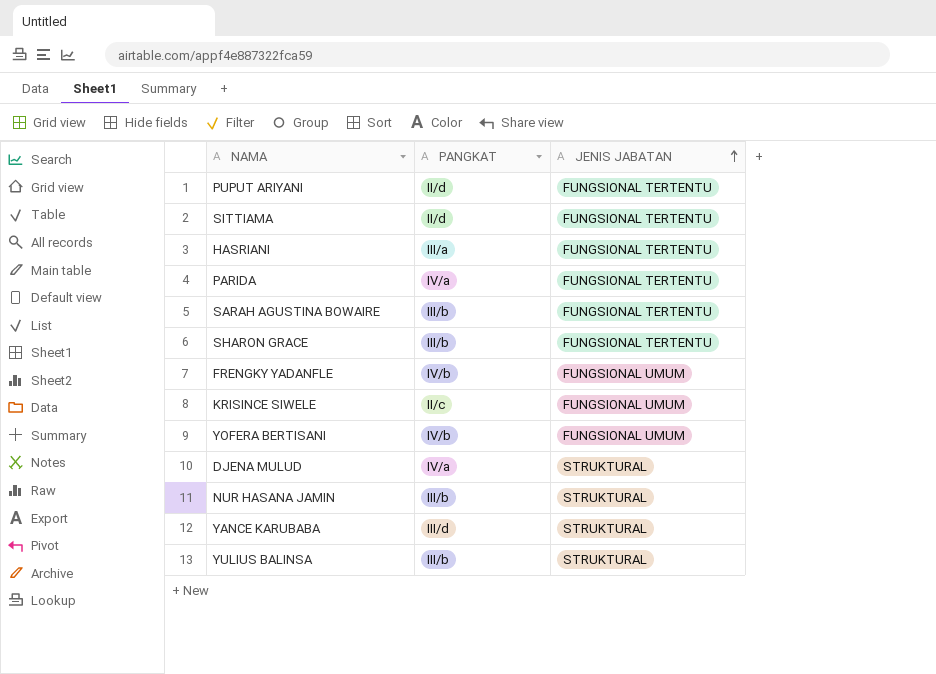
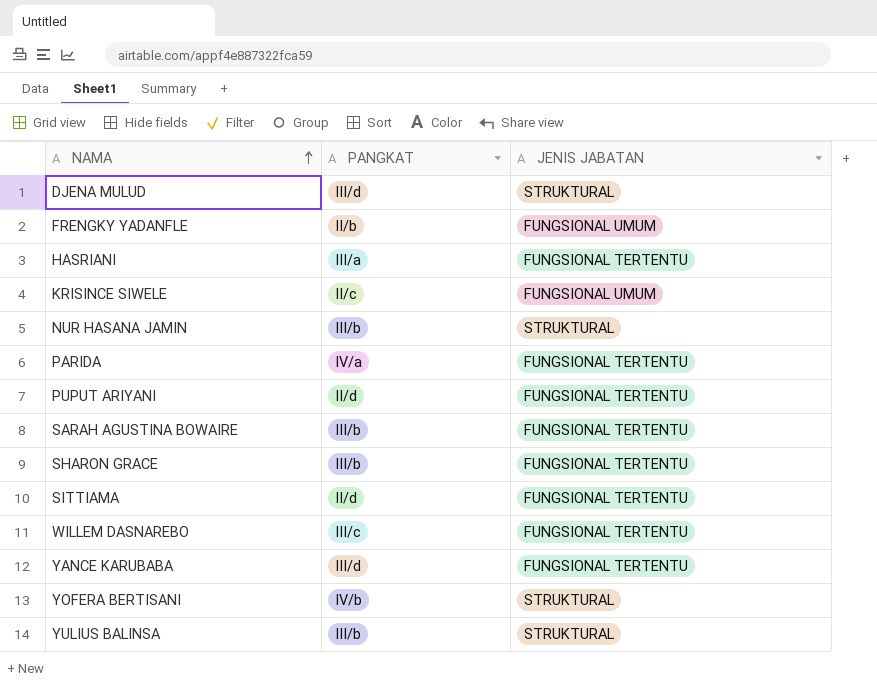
row order: JENIS JABATAN ascending -> NAMA ascending
DJENA MULUD | PANGKAT: IV/a -> III/d
FRENGKY YADANFLE | PANGKAT: IV/b -> II/b
row WILLEM DASNAREBO: none -> III/c | FUNGSIONAL TERTENTU
YANCE KARUBABA | JENIS JABATAN: STRUKTURAL -> FUNGSIONAL TERTENTU
YOFERA BERTISANI | JENIS JABATAN: FUNGSIONAL UMUM -> STRUKTURAL

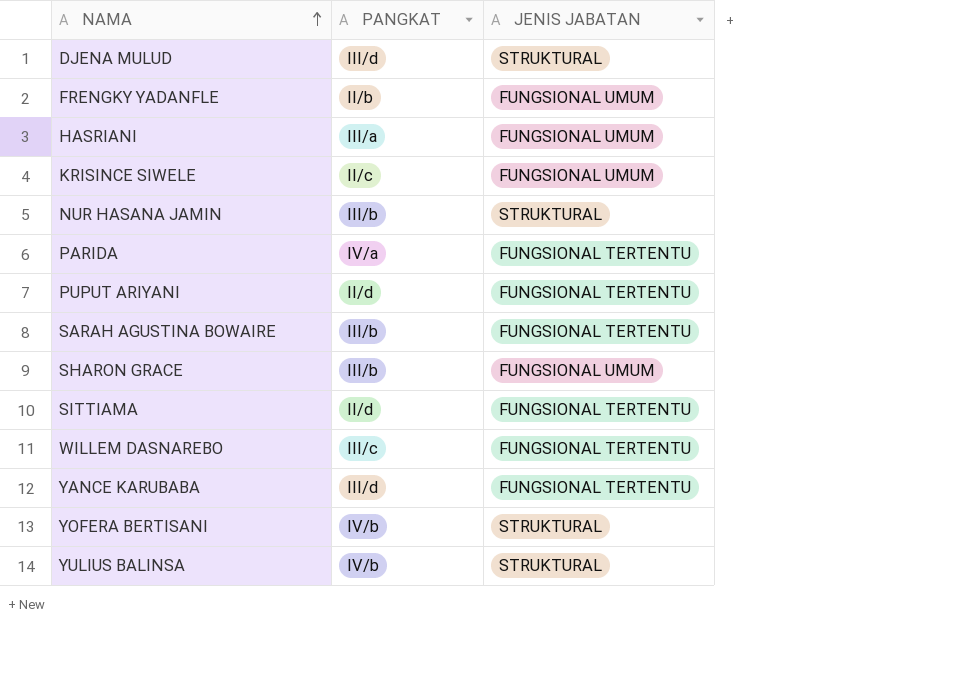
HASRIANI | JENIS JABATAN: FUNGSIONAL TERTENTU -> FUNGSIONAL UMUM
SHARON GRACE | JENIS JABATAN: FUNGSIONAL TERTENTU -> FUNGSIONAL UMUM
YULIUS BALINSA | PANGKAT: III/b -> IV/b

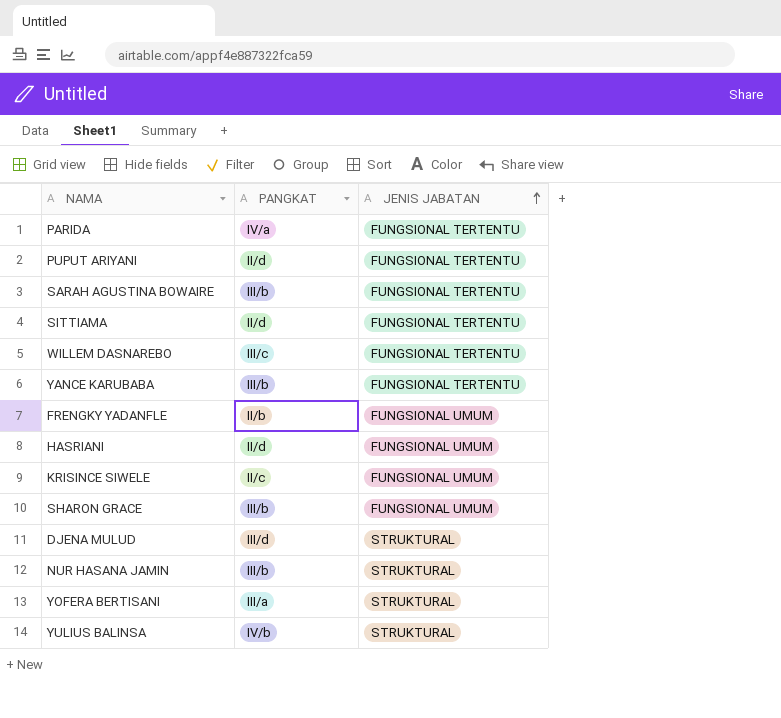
row order: NAMA ascending -> JENIS JABATAN ascending
YANCE KARUBABA | PANGKAT: III/d -> III/b
HASRIANI | PANGKAT: III/a -> II/d
YOFERA BERTISANI | PANGKAT: IV/b -> III/a

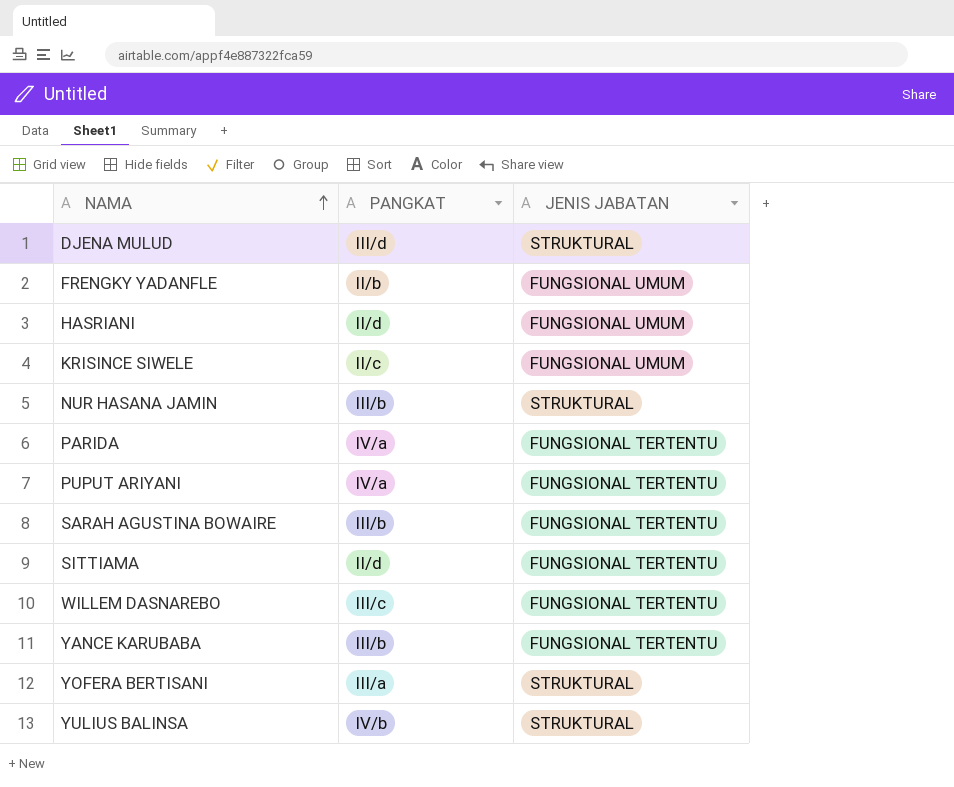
row order: JENIS JABATAN ascending -> NAMA ascending
row SHARON GRACE: III/b | FUNGSIONAL UMUM -> none
PUPUT ARIYANI | PANGKAT: II/d -> IV/a

